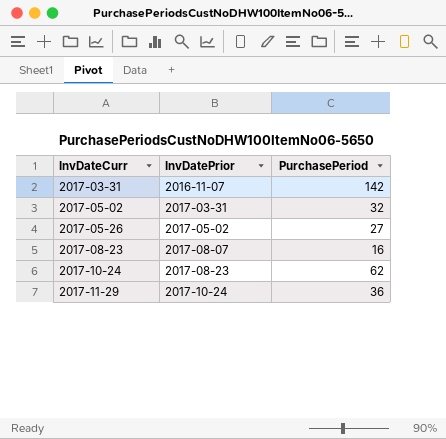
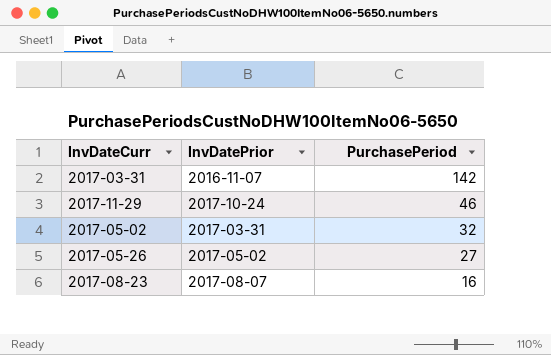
row order: InvDateCurr ascending -> PurchasePeriod descending
row 2017-10-24: 2017-08-23 | 62 -> none
2017-11-29 | PurchasePeriod: 36 -> 46

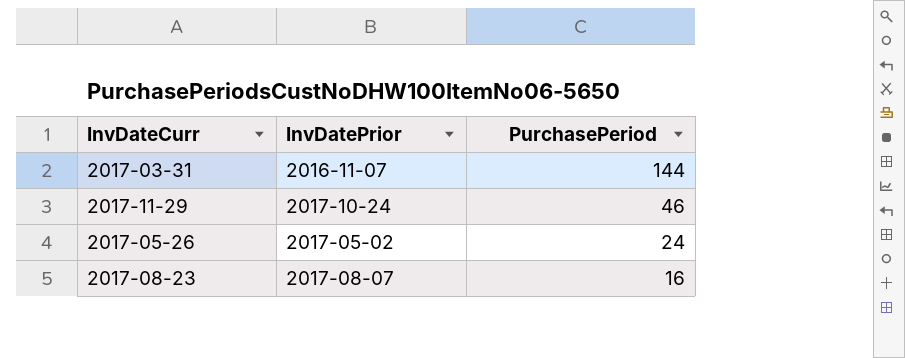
row 2017-05-02: 2017-03-31 | 32 -> none
2017-03-31 | PurchasePeriod: 142 -> 144
2017-05-26 | PurchasePeriod: 27 -> 24

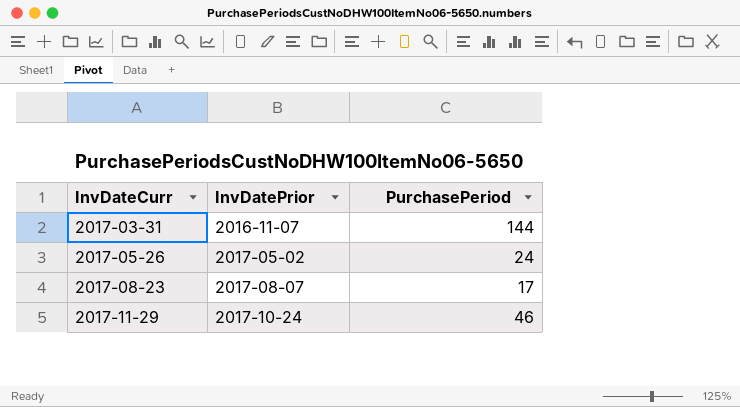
row order: PurchasePeriod descending -> InvDateCurr ascending
2017-08-23 | PurchasePeriod: 16 -> 17

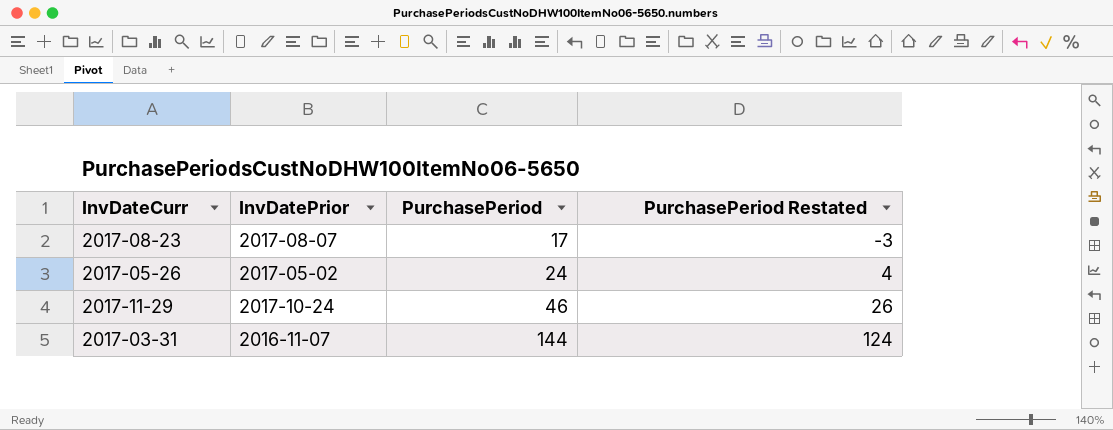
row order: InvDateCurr ascending -> PurchasePeriod ascending
column PurchasePeriod Restated | formula: none -> [PurchasePeriod] - 20

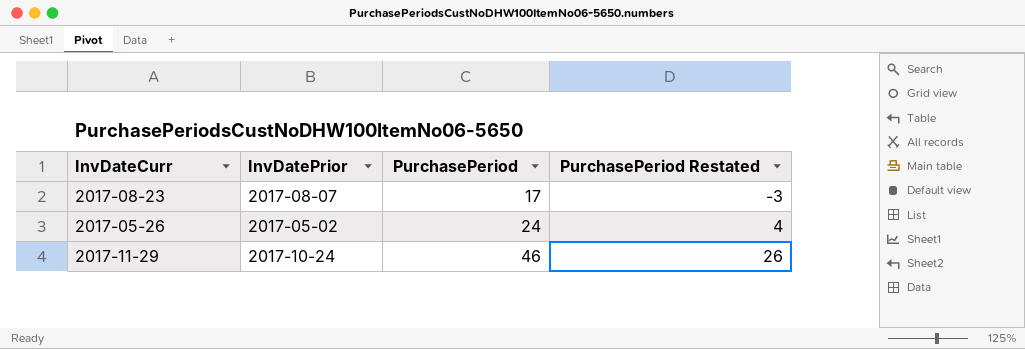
row 2017-03-31: 2016-11-07 | 144 | 124 -> none

